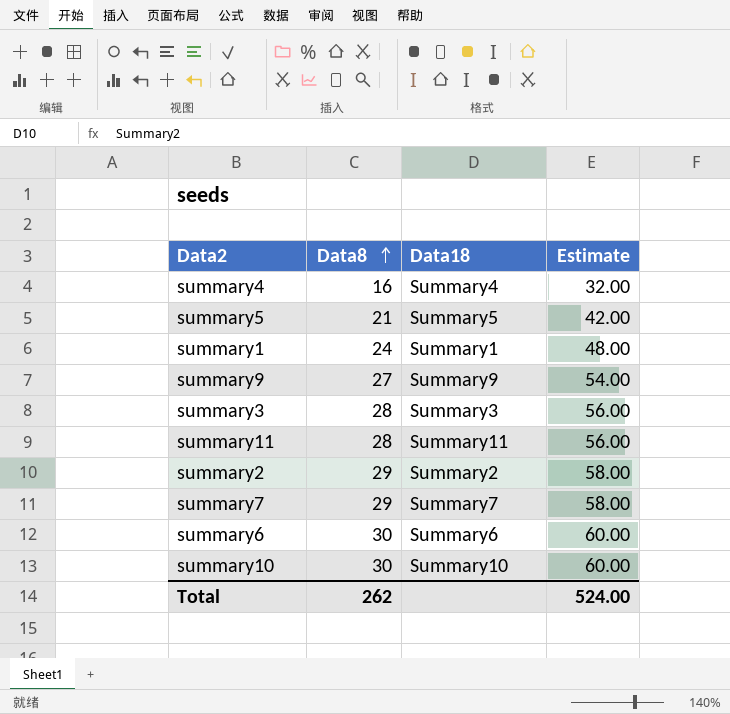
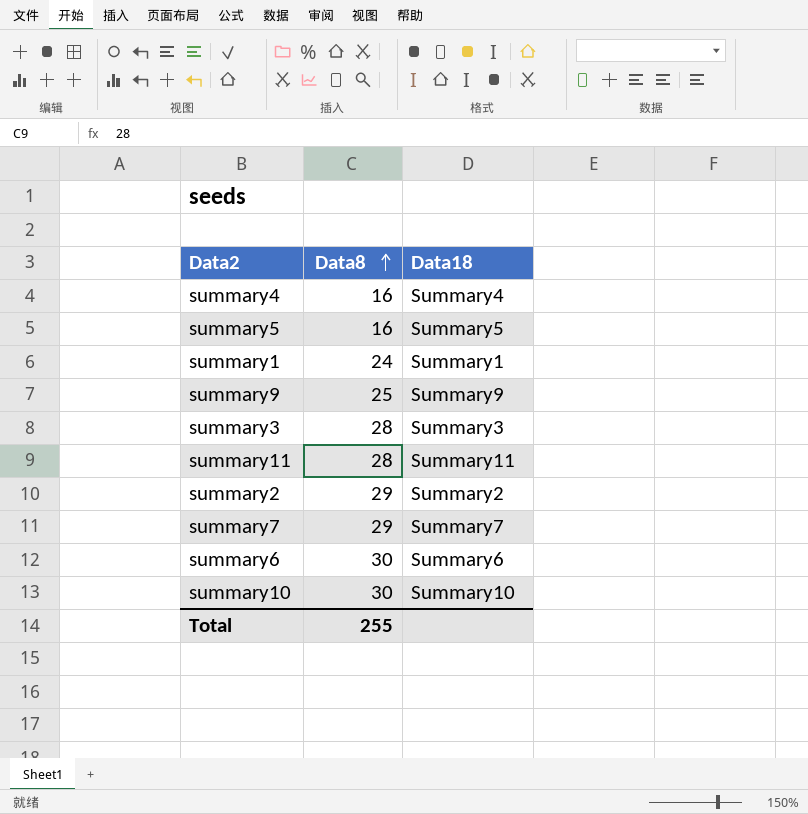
column Estimate | formula: [Data8] * 2 -> none
summary5 | Data8: 21 -> 16
summary9 | Data8: 27 -> 25
Total | Data8: 262 -> 255

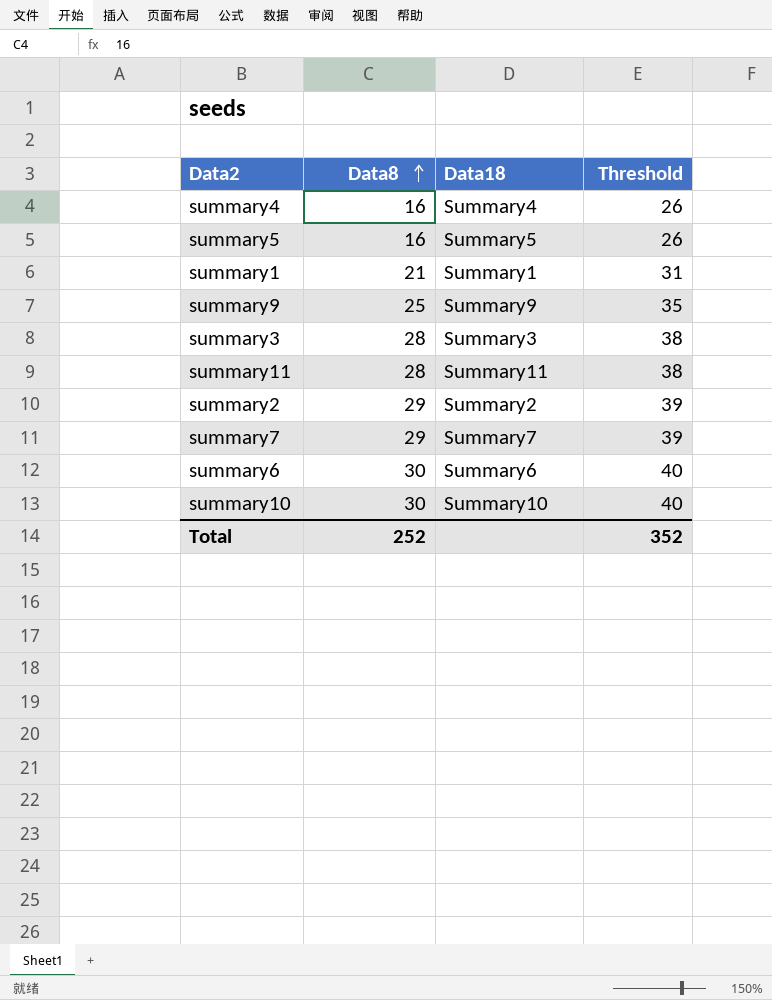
column Threshold | formula: none -> [Data8] + 10
summary1 | Data8: 24 -> 21
Total | Data8: 255 -> 252

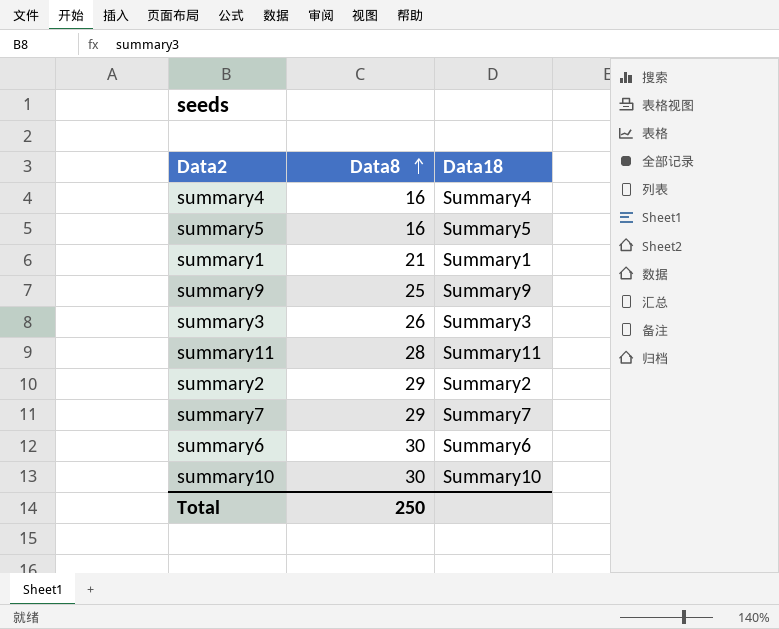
column Threshold | formula: [Data8] + 10 -> none
summary3 | Data8: 28 -> 26
Total | Data8: 252 -> 250

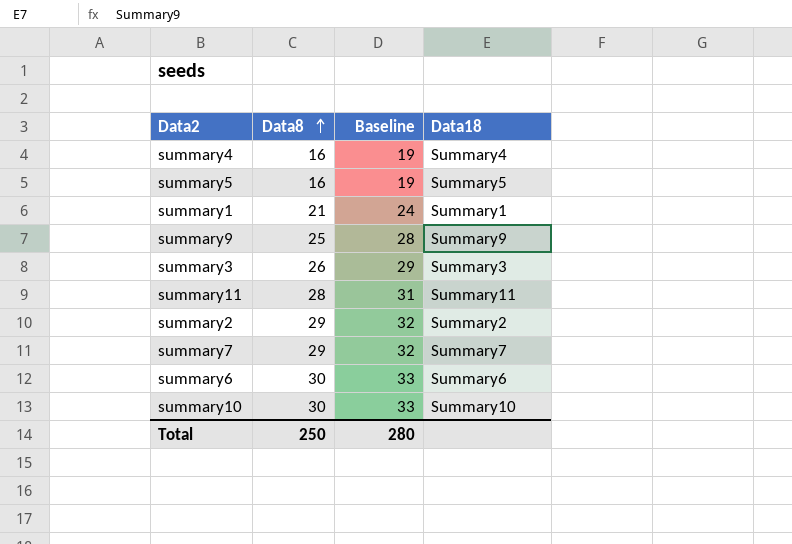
column Baseline | formula: none -> [Data8] + 3

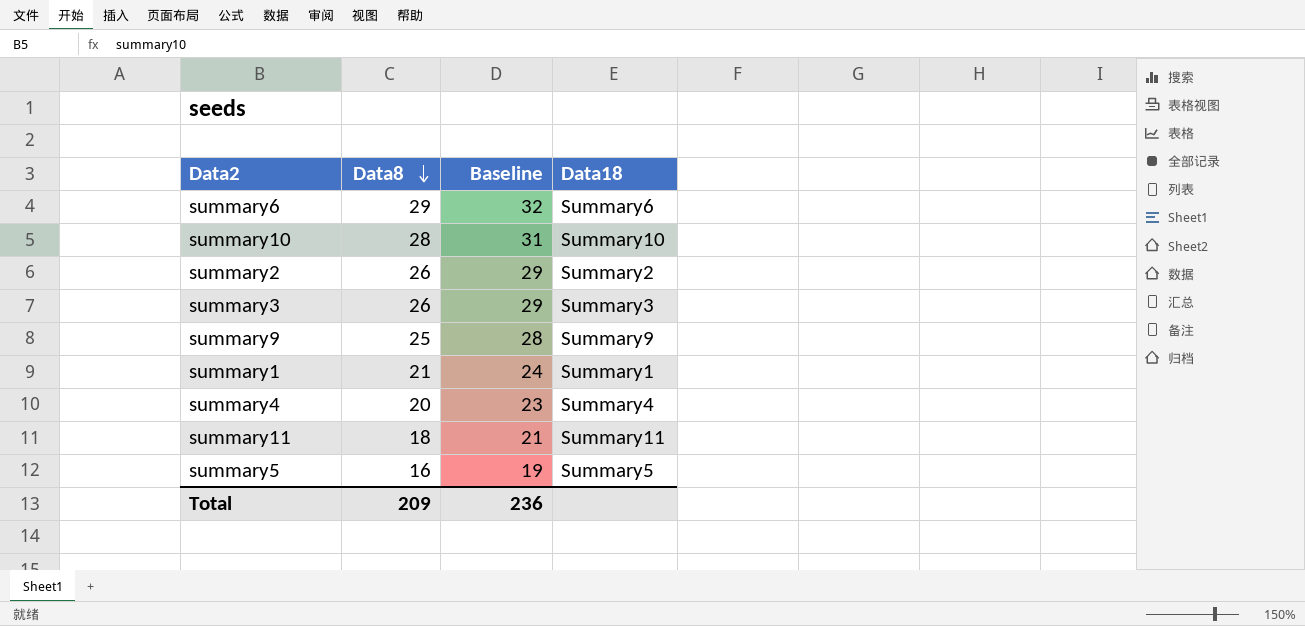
row order: Data8 ascending -> Data8 descending
row summary7: 29 | 32 | Summary7 -> none
summary6 | Data8: 30 -> 29
summary6 | Baseline: 33 -> 32
summary10 | Data8: 30 -> 28
summary10 | Baseline: 33 -> 31
summary2 | Data8: 29 -> 26
summary2 | Baseline: 32 -> 29
summary4 | Data8: 16 -> 20
summary4 | Baseline: 19 -> 23
summary11 | Data8: 28 -> 18
summary11 | Baseline: 31 -> 21
Total | Data8: 250 -> 209
Total | Baseline: 280 -> 236

